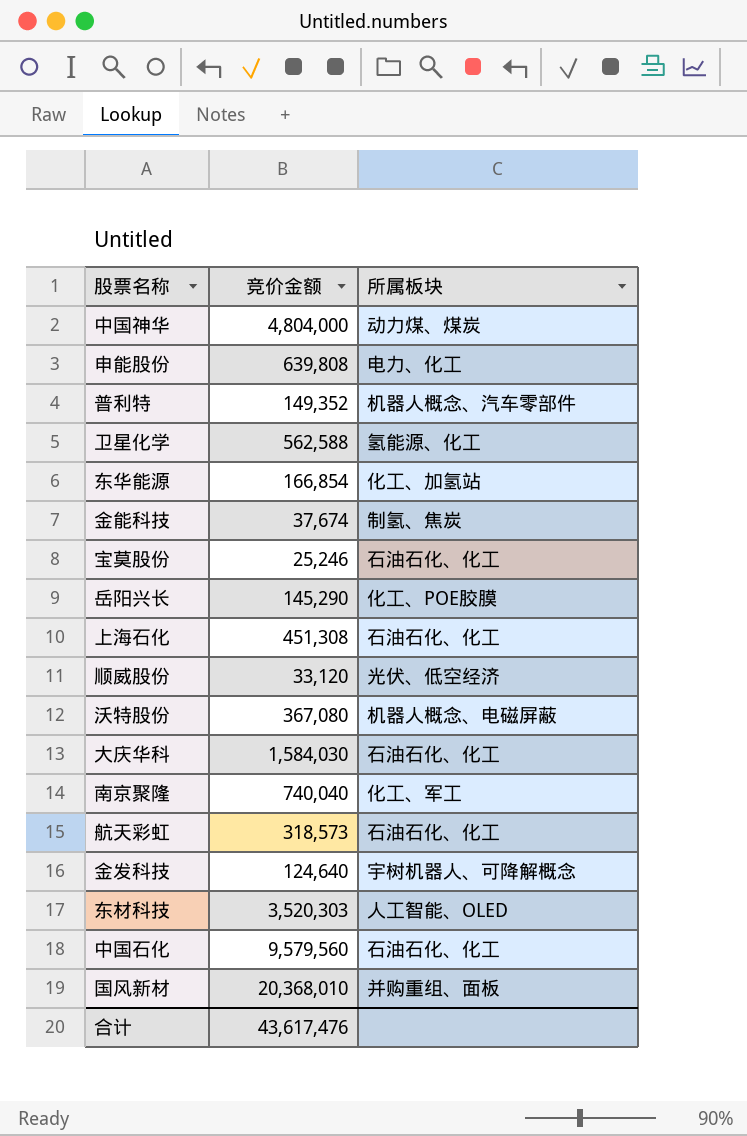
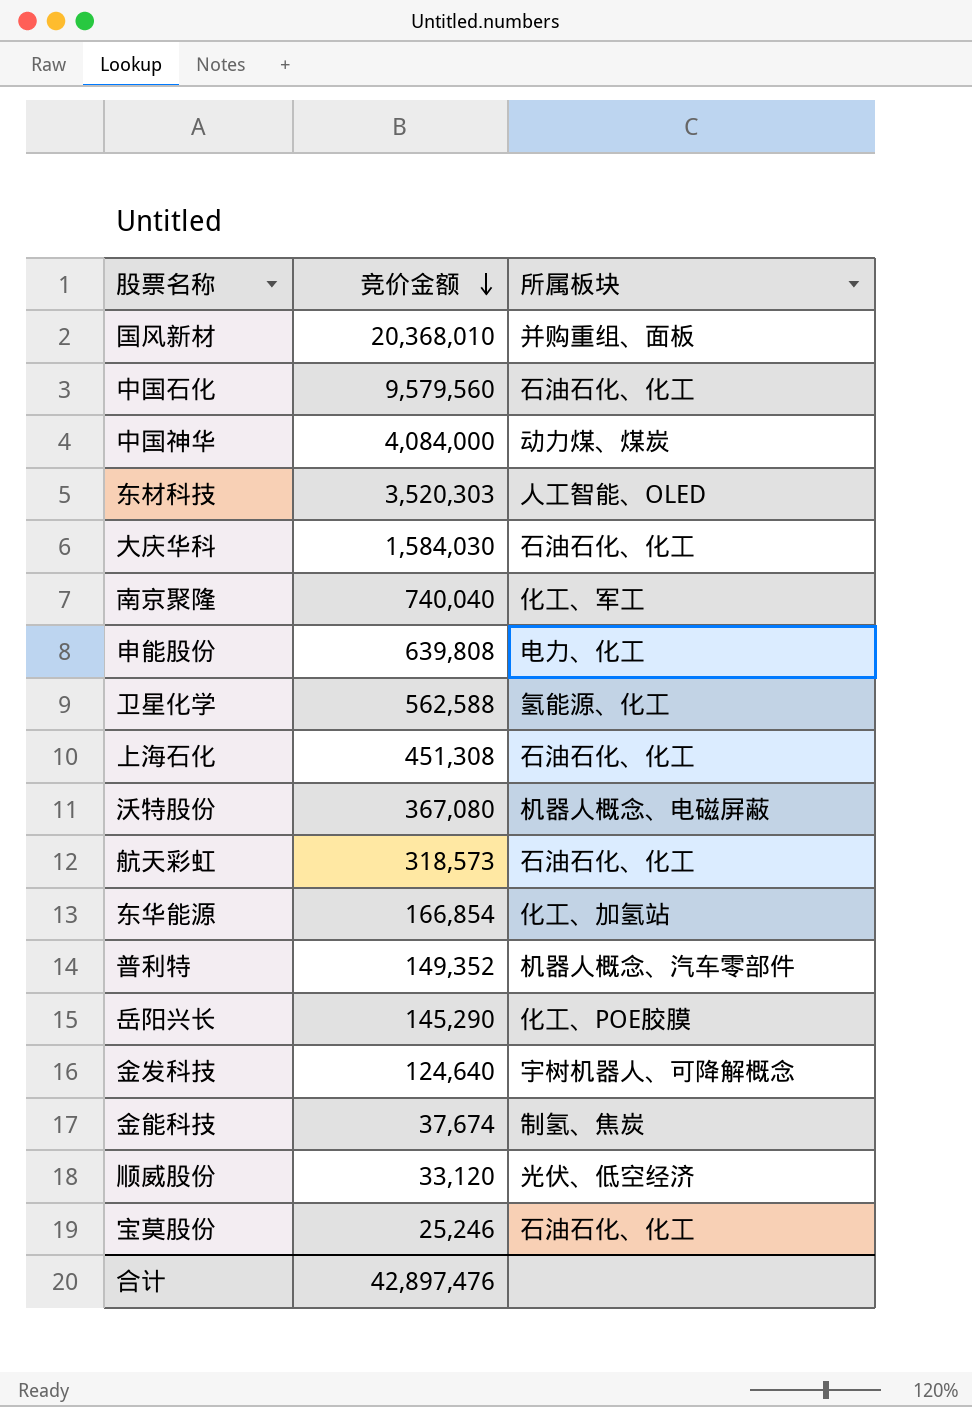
row order: none -> 竞价金额 descending
中国神华 | 竞价金额: 4,804,000 -> 4,084,000
合计 | 竞价金额: 43,617,476 -> 42,897,476

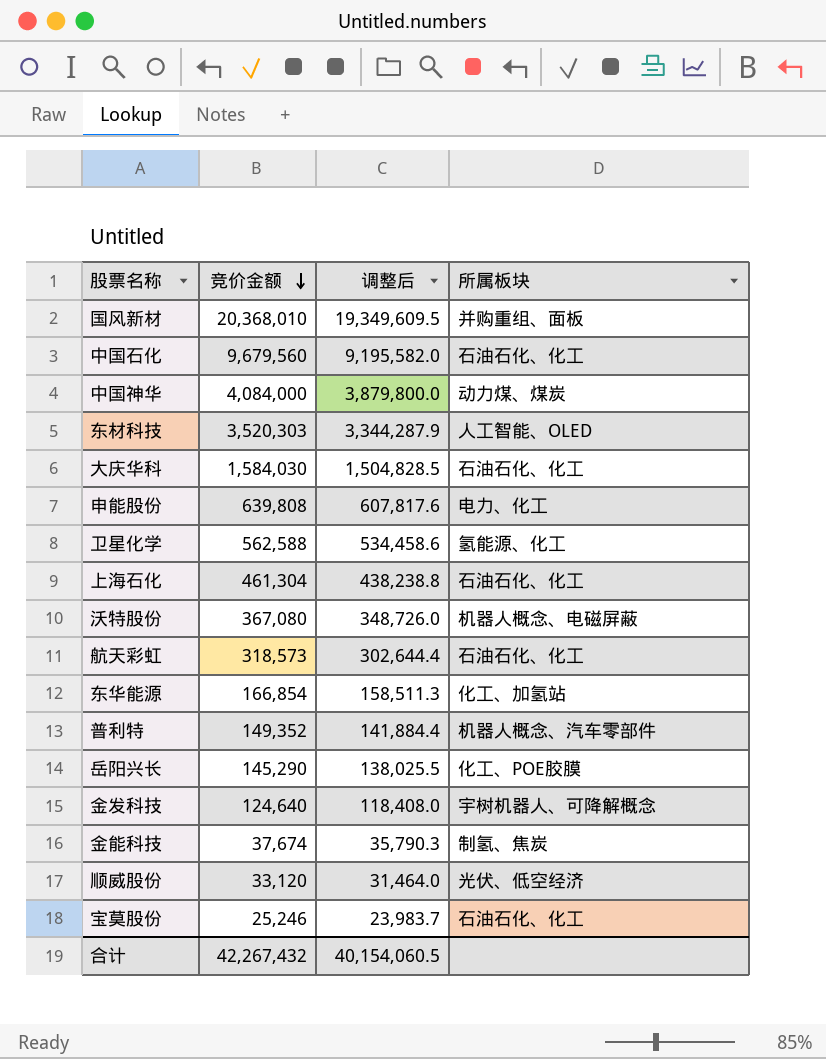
column 调整后 | formula: none -> [竞价金额] * 0.95
row 南京聚隆: 740,040 | 化工、军工 -> none
中国石化 | 竞价金额: 9,579,560 -> 9,679,560
上海石化 | 竞价金额: 451,308 -> 461,304
合计 | 竞价金额: 42,897,476 -> 42,267,432

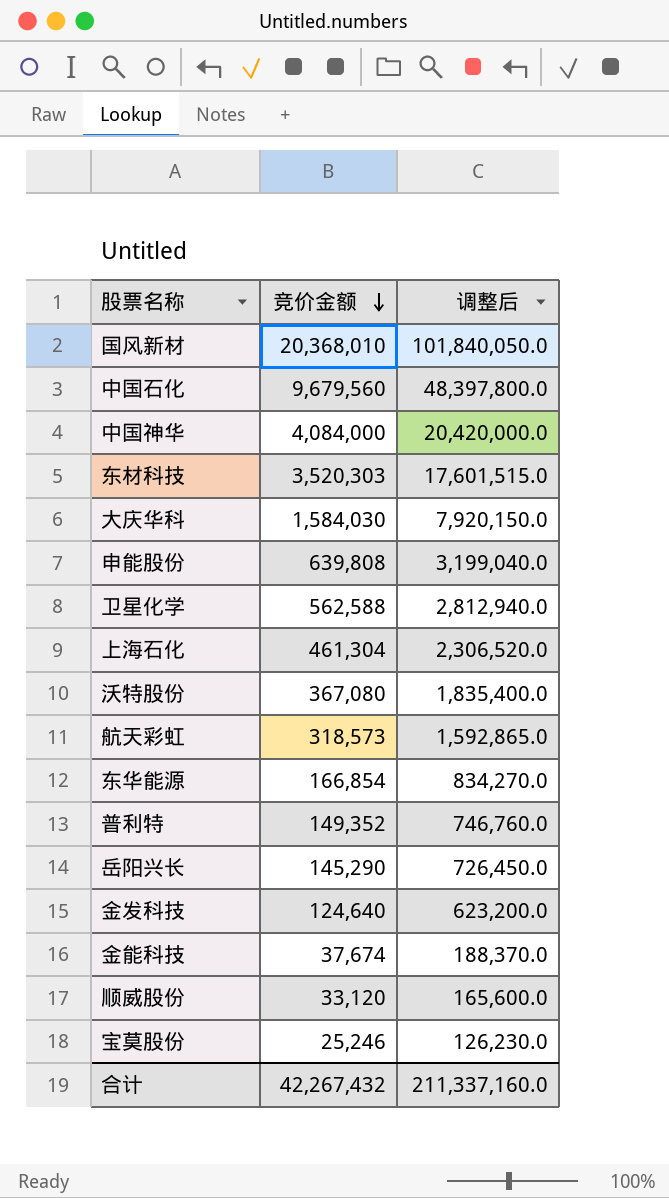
column 所属板块 | position: 4 -> none
column 调整后 | formula: [竞价金额] * 0.95 -> [竞价金额] * 5
合计 | 调整后: 40,154,060.5 -> 211,337,160.0

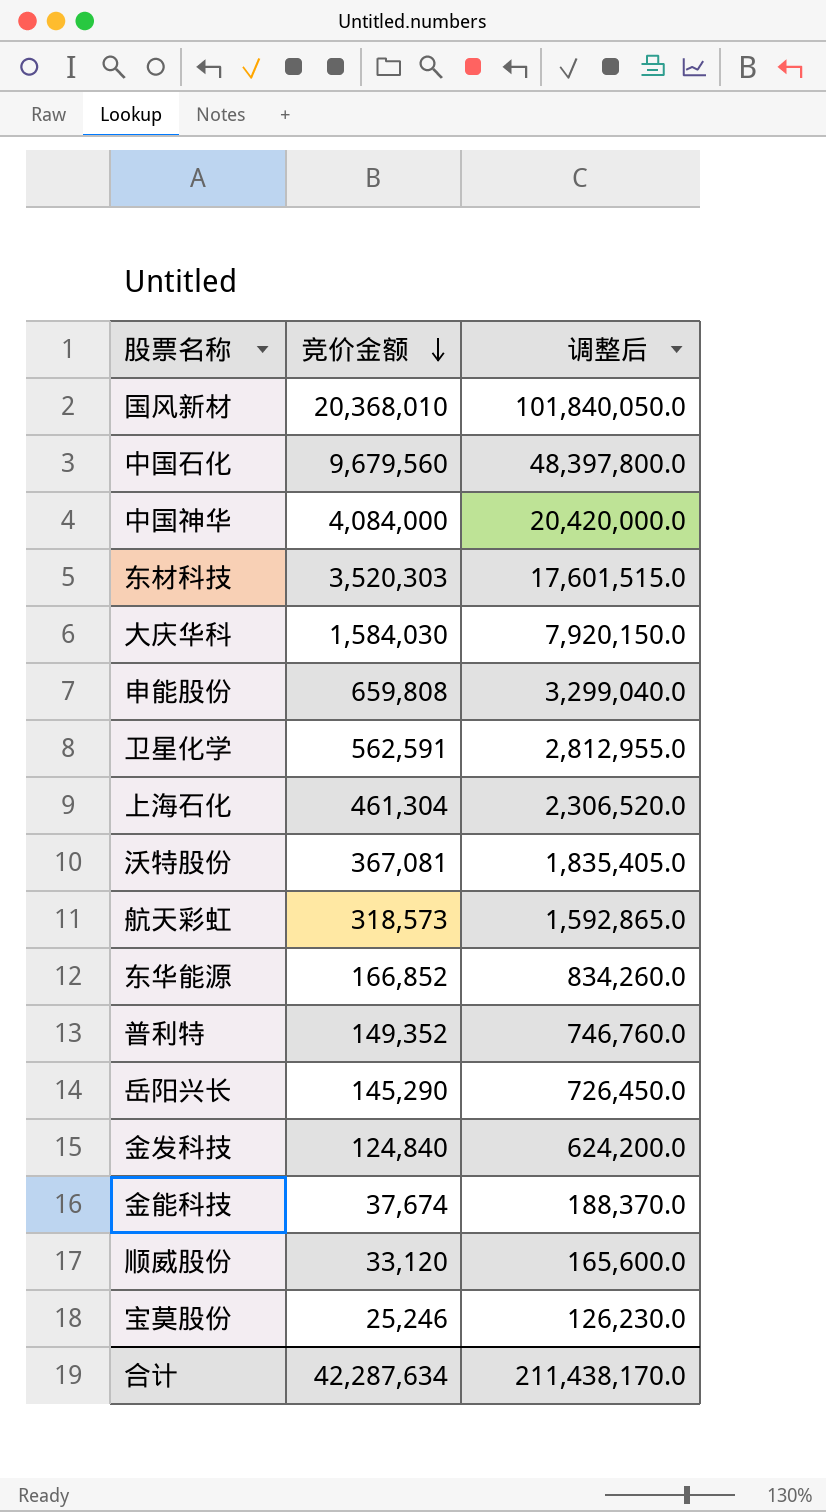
申能股份 | 竞价金额: 639,808 -> 659,808
申能股份 | 调整后: 3,199,040.0 -> 3,299,040.0
卫星化学 | 竞价金额: 562,588 -> 562,591
卫星化学 | 调整后: 2,812,940.0 -> 2,812,955.0
沃特股份 | 竞价金额: 367,080 -> 367,081
沃特股份 | 调整后: 1,835,400.0 -> 1,835,405.0
东华能源 | 竞价金额: 166,854 -> 166,852
东华能源 | 调整后: 834,270.0 -> 834,260.0
金发科技 | 竞价金额: 124,640 -> 124,840
金发科技 | 调整后: 623,200.0 -> 624,200.0
合计 | 竞价金额: 42,267,432 -> 42,287,634
合计 | 调整后: 211,337,160.0 -> 211,438,170.0

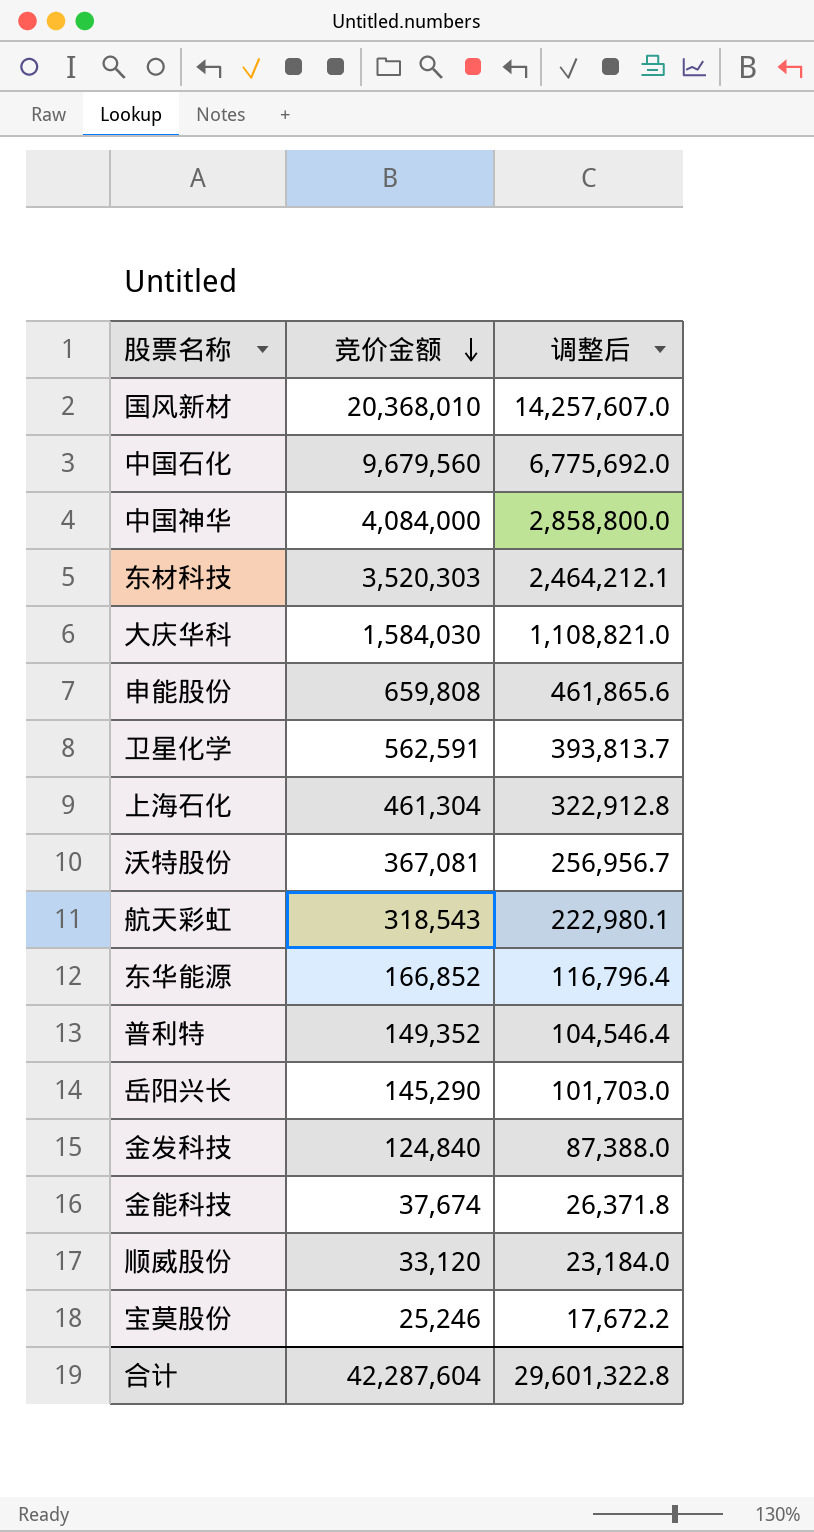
column 调整后 | formula: [竞价金额] * 5 -> [竞价金额] * 0.7
航天彩虹 | 竞价金额: 318,573 -> 318,543
合计 | 竞价金额: 42,287,634 -> 42,287,604
合计 | 调整后: 211,438,170.0 -> 29,601,322.8

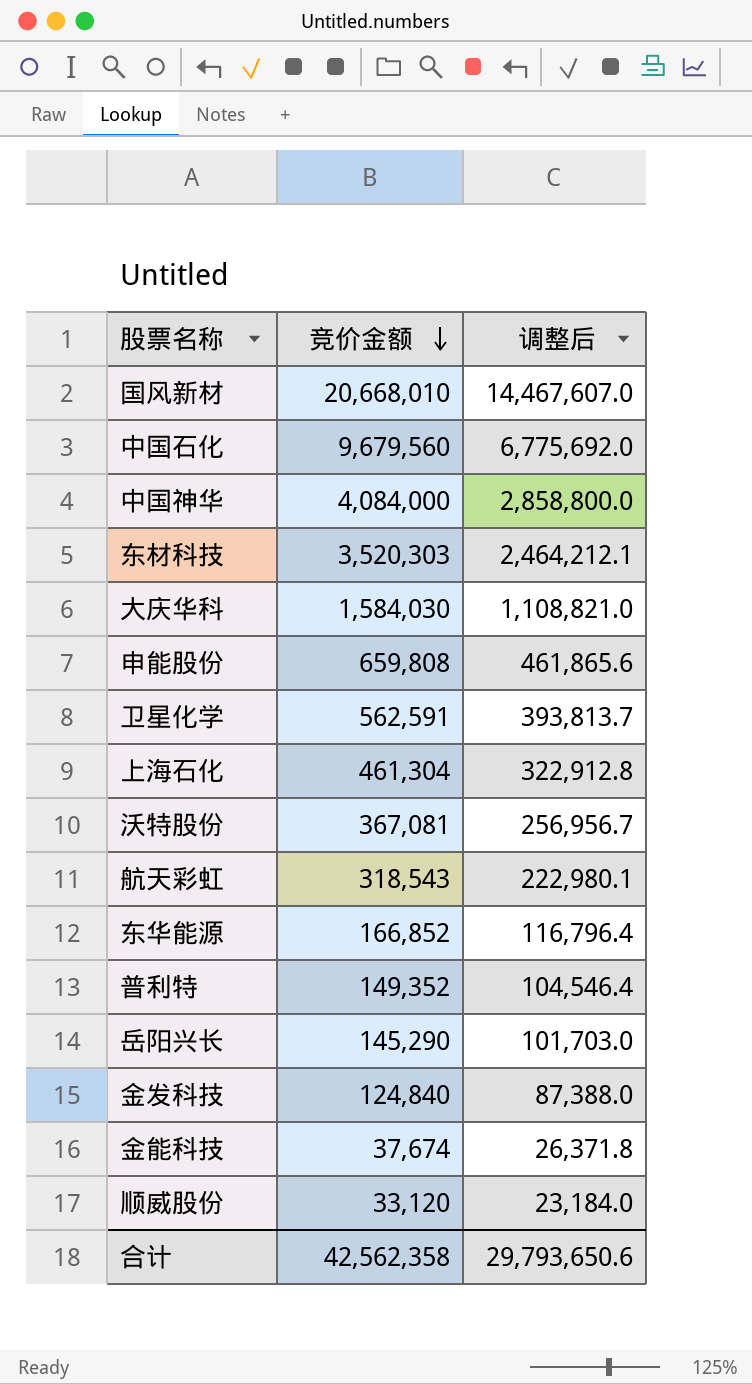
row 宝莫股份: 25,246 | 17,672.2 -> none
国风新材 | 竞价金额: 20,368,010 -> 20,668,010
国风新材 | 调整后: 14,257,607.0 -> 14,467,607.0
合计 | 竞价金额: 42,287,604 -> 42,562,358
合计 | 调整后: 29,601,322.8 -> 29,793,650.6

